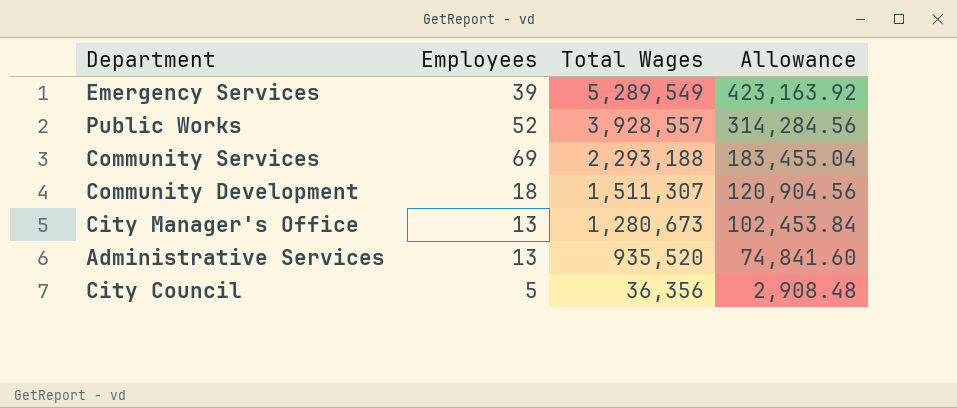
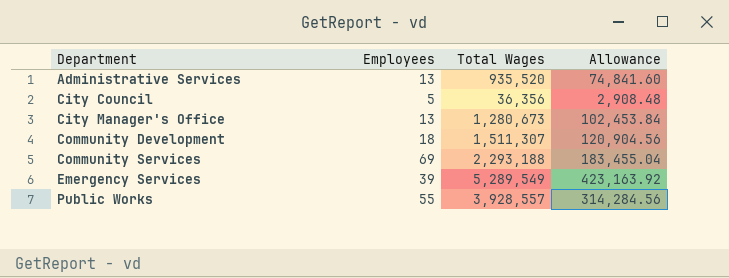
row order: Total Wages descending -> Department ascending
Public Works | Employees: 52 -> 55

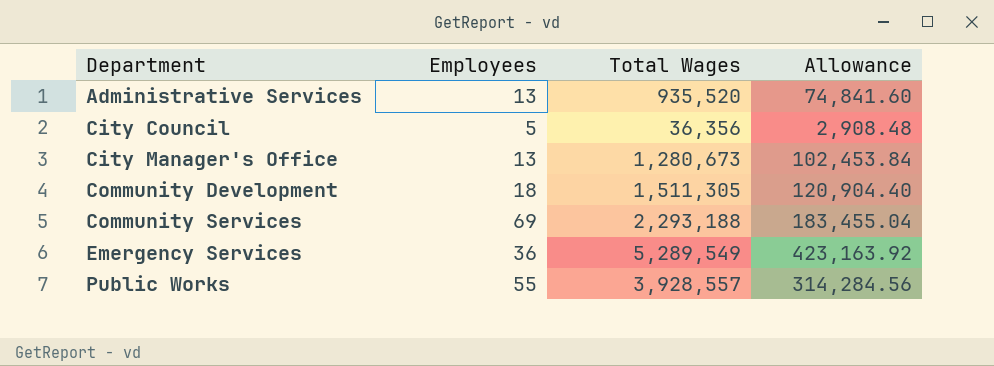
Community Development | Total Wages: 1,511,307 -> 1,511,305
Community Development | Allowance: 120,904.56 -> 120,904.40
Emergency Services | Employees: 39 -> 36

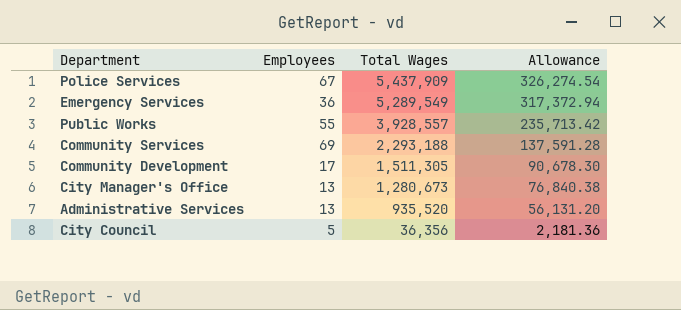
row order: Department ascending -> Total Wages descending
column Allowance | formula: [Total Wages] * 0.08 -> [Total Wages] * 0.06
row Police Services: none -> 67 | 5,437,909 | 326,274.54
Community Development | Employees: 18 -> 17

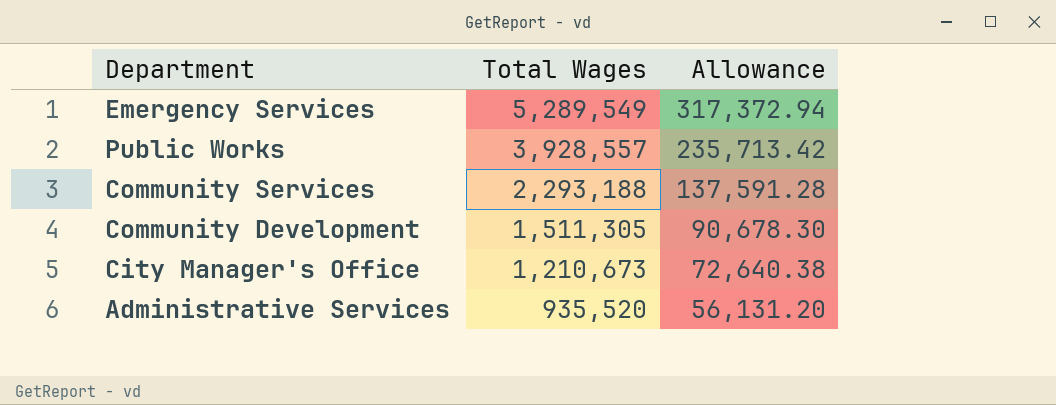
column Employees | position: 2 -> none
row Police Services: 67 | 5,437,909 | 326,274.54 -> none
row City Council: 5 | 36,356 | 2,181.36 -> none
City Manager's Office | Total Wages: 1,280,673 -> 1,210,673
City Manager's Office | Allowance: 76,840.38 -> 72,640.38

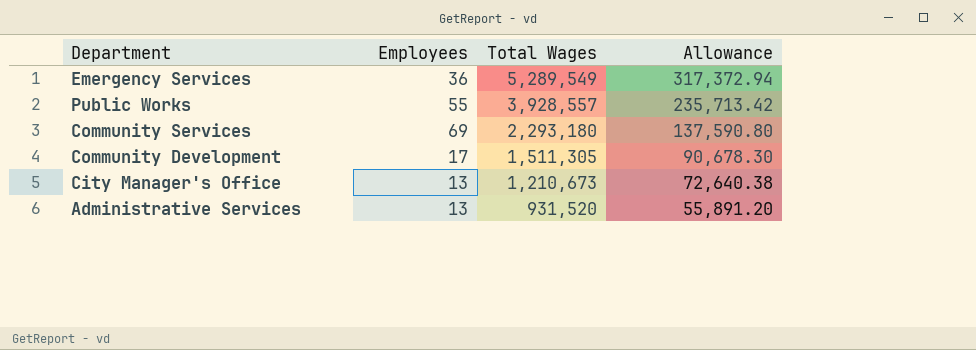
column Employees | position: none -> 2
Community Services | Total Wages: 2,293,188 -> 2,293,180
Community Services | Allowance: 137,591.28 -> 137,590.80
Administrative Services | Total Wages: 935,520 -> 931,520
Administrative Services | Allowance: 56,131.20 -> 55,891.20

